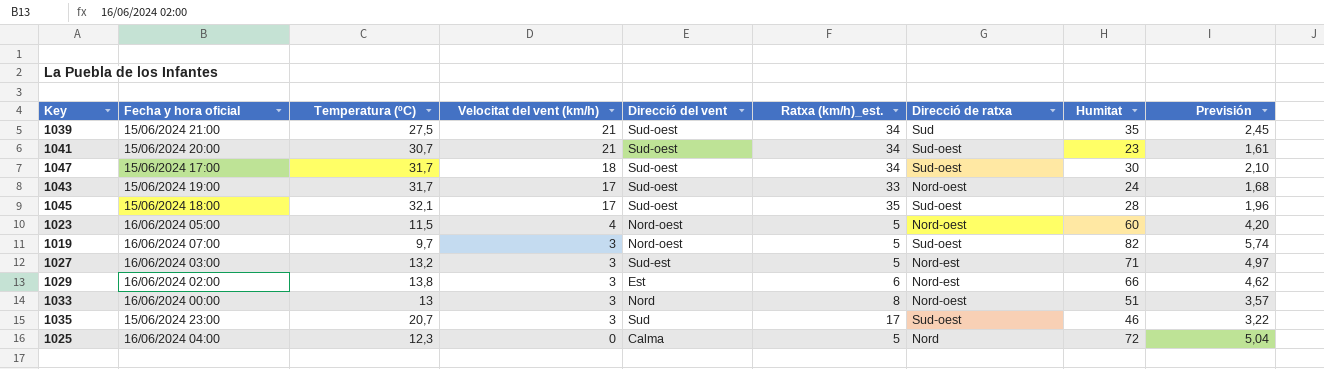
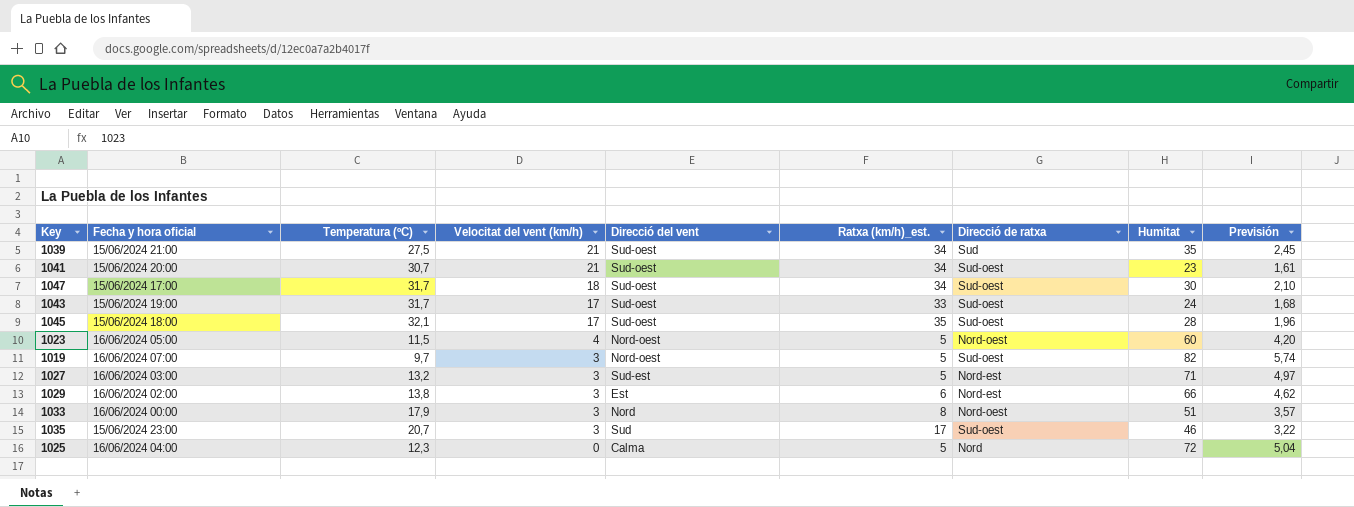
1043 | Direcció de ratxa: Nord-oest -> Sud-oest
1033 | Temperatura (ºC): 13 -> 17,9

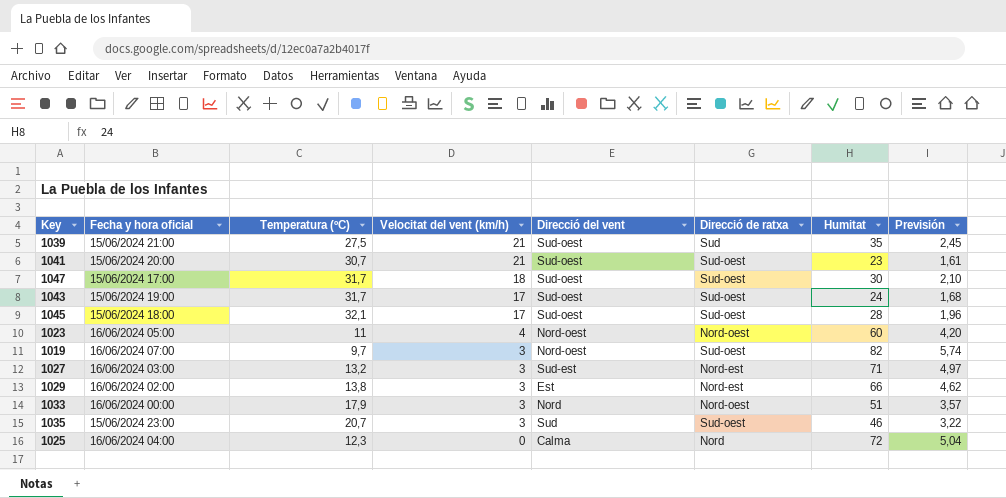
column Ratxa (km/h)_est. | position: 6 -> none
1023 | Temperatura (ºC): 11,5 -> 11

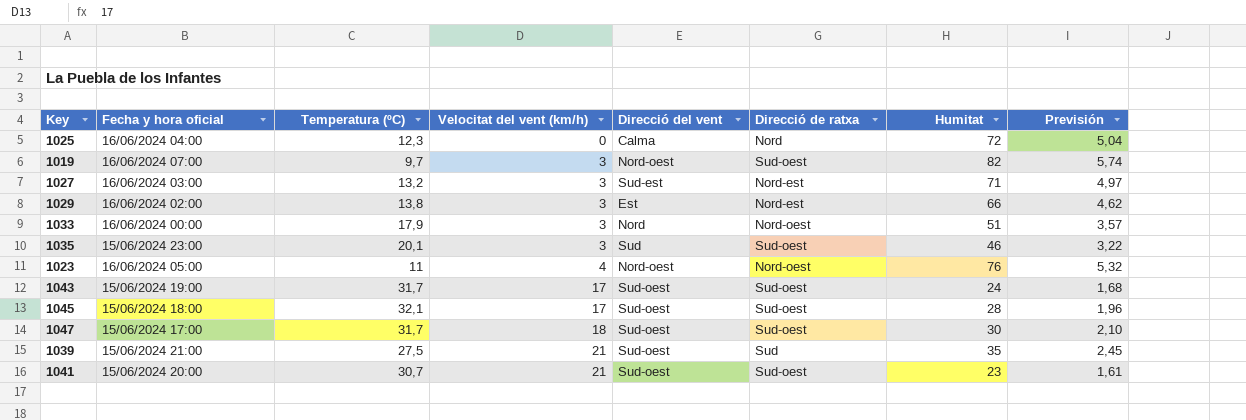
row order: Velocitat del vent (km/h) descending -> Velocitat del vent (km/h) ascending
1035 | Temperatura (ºC): 20,7 -> 20,1
1023 | Humitat: 60 -> 76
1023 | Previsión: 4,20 -> 5,32

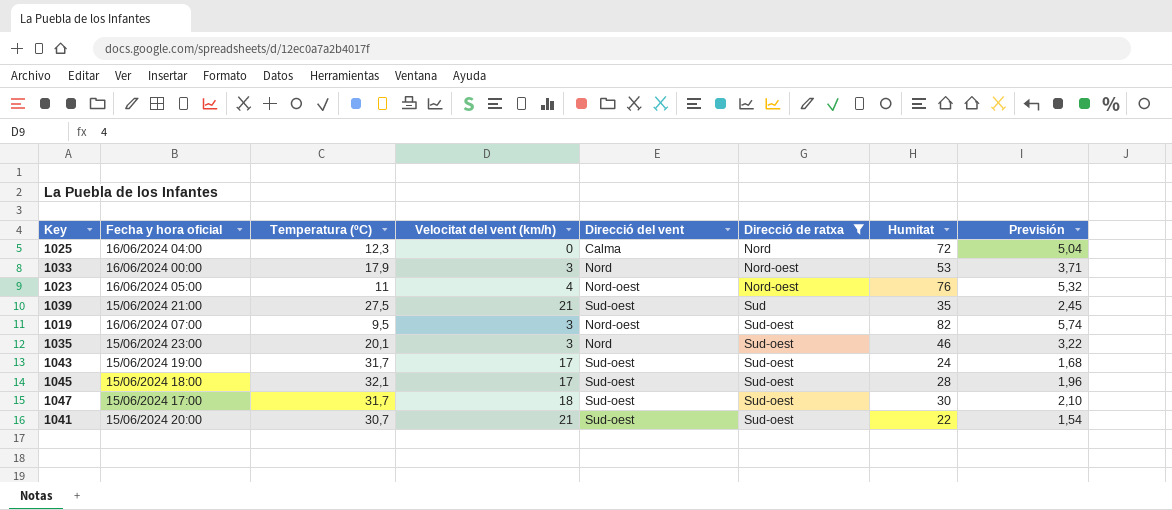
filter: none -> Direcció de ratxa != Nord-est
row order: Velocitat del vent (km/h) ascending -> Direcció de ratxa ascending
1033 | Humitat: 51 -> 53
1033 | Previsión: 3,57 -> 3,71
1019 | Temperatura (ºC): 9,7 -> 9,5
1035 | Direcció del vent: Sud -> Nord
1041 | Humitat: 23 -> 22
1041 | Previsión: 1,61 -> 1,54

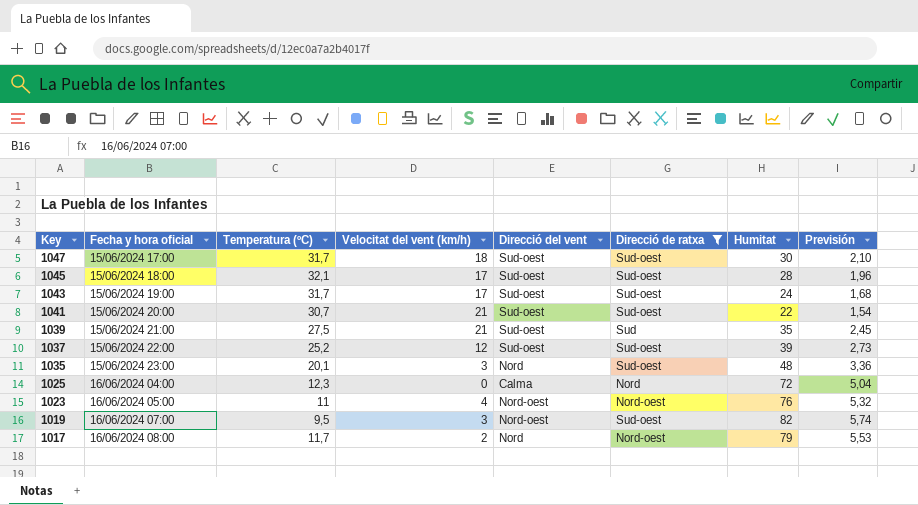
row order: Direcció de ratxa ascending -> Key descending
row 1033: 16/06/2024 00:00 | 17,9 | 3 | Nord | Nord-oest | 53 | 3,71 -> none
row 1037: none -> 15/06/2024 22:00 | 25,2 | 12 | Sud-oest | Sud-oest | 39 | 2,73
1035 | Humitat: 46 -> 48
1035 | Previsión: 3,22 -> 3,36
row 1017: none -> 16/06/2024 08:00 | 11,7 | 2 | Nord | Nord-oest | 79 | 5,53

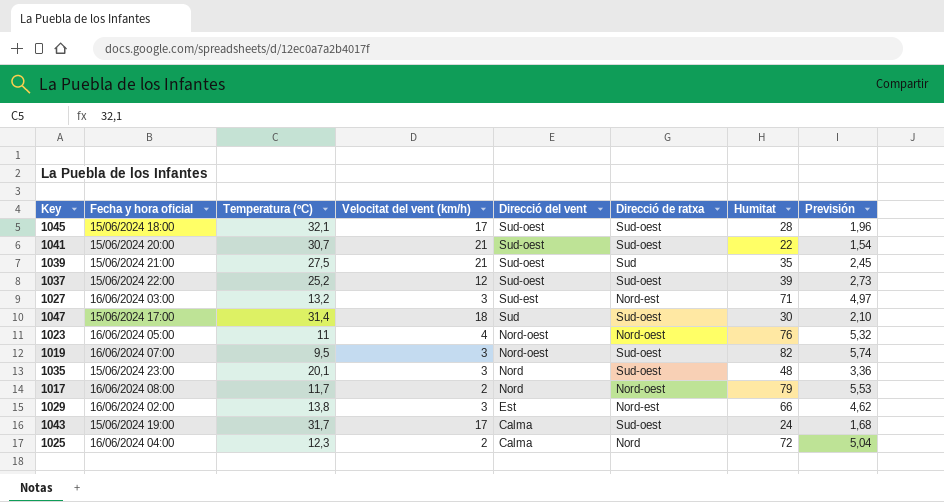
filter: Direcció de ratxa != Nord-est -> none
row order: Key descending -> Direcció del vent descending
1047 | Temperatura (ºC): 31,7 -> 31,4
1047 | Direcció del vent: Sud-oest -> Sud
1043 | Direcció del vent: Sud-oest -> Calma
1025 | Velocitat del vent (km/h): 0 -> 2

